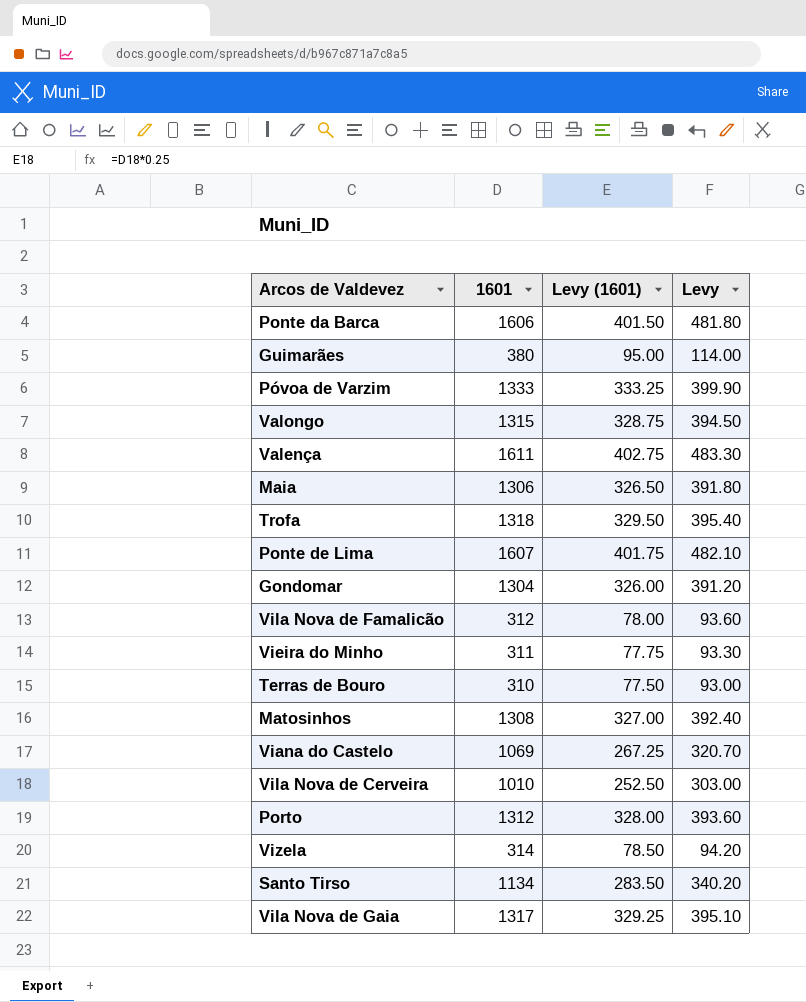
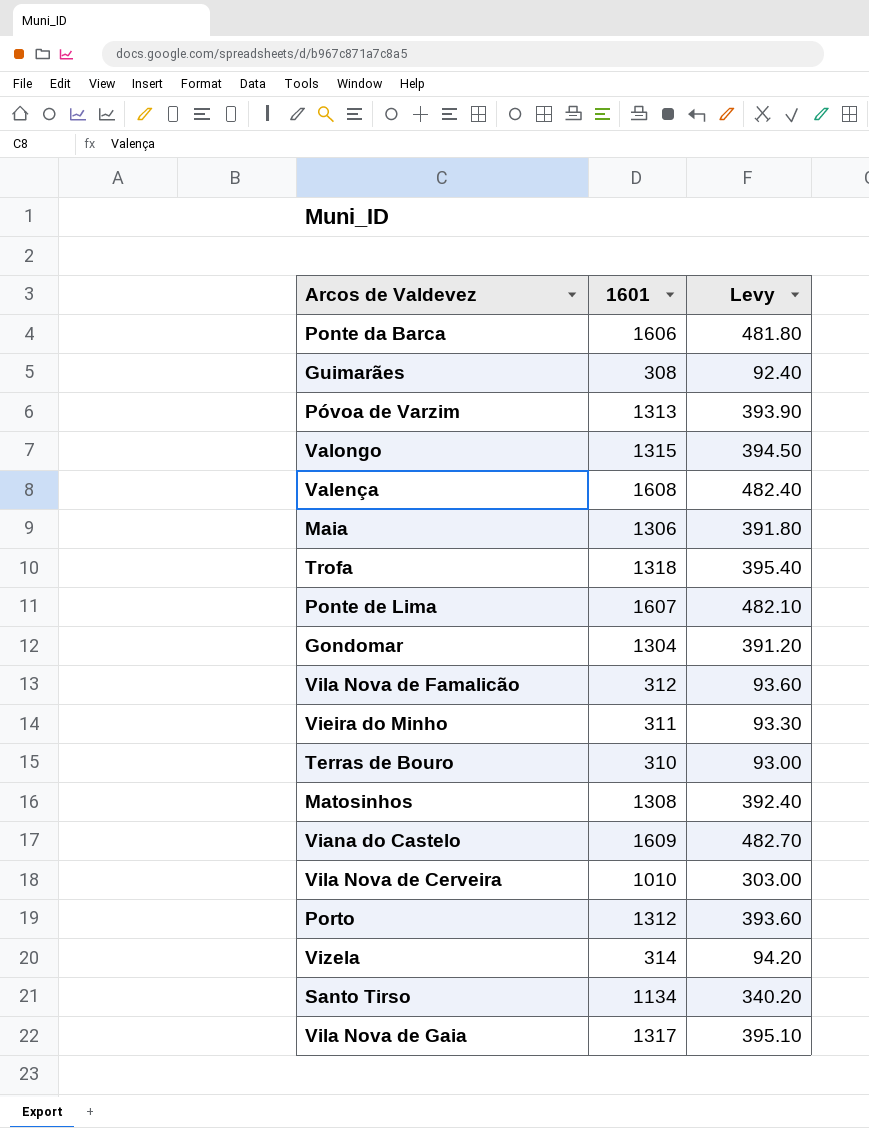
column Levy (1601) | formula: [1601] * 0.25 -> none
Guimarães | 1601: 380 -> 308
Guimarães | Levy: 114.00 -> 92.40
Póvoa de Varzim | 1601: 1333 -> 1313
Póvoa de Varzim | Levy: 399.90 -> 393.90
Valença | 1601: 1611 -> 1608
Valença | Levy: 483.30 -> 482.40
Viana do Castelo | 1601: 1069 -> 1609
Viana do Castelo | Levy: 320.70 -> 482.70

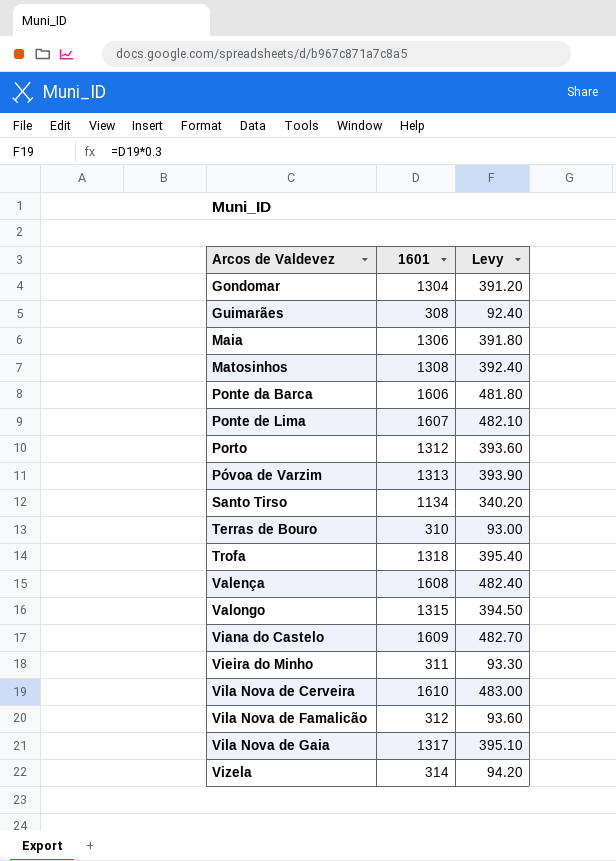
row order: none -> Arcos de Valdevez ascending
Vila Nova de Cerveira | 1601: 1010 -> 1610
Vila Nova de Cerveira | Levy: 303.00 -> 483.00

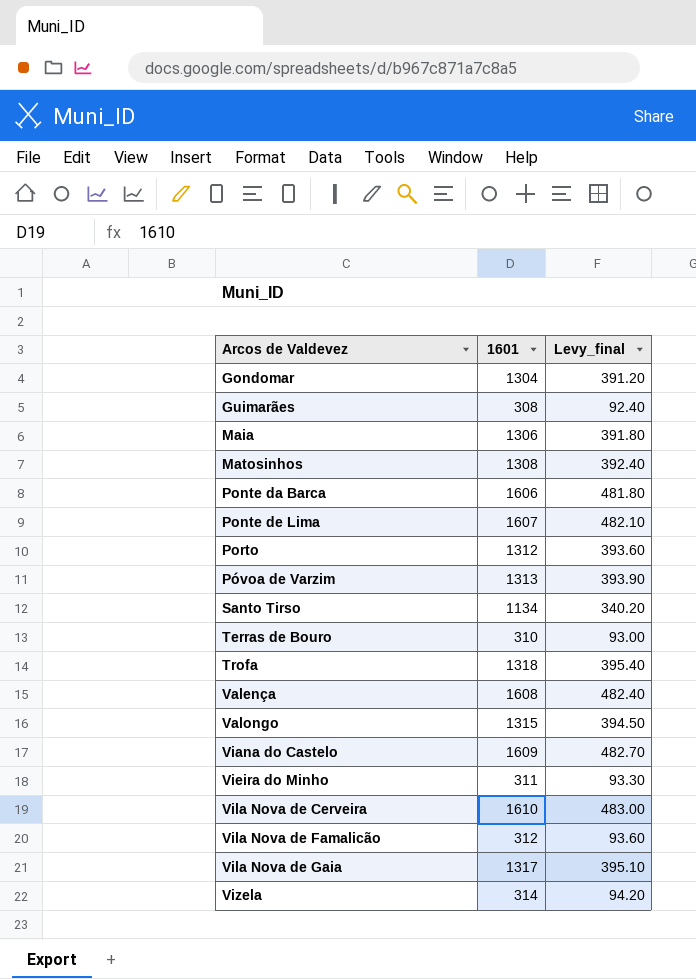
column name: Levy -> Levy_final

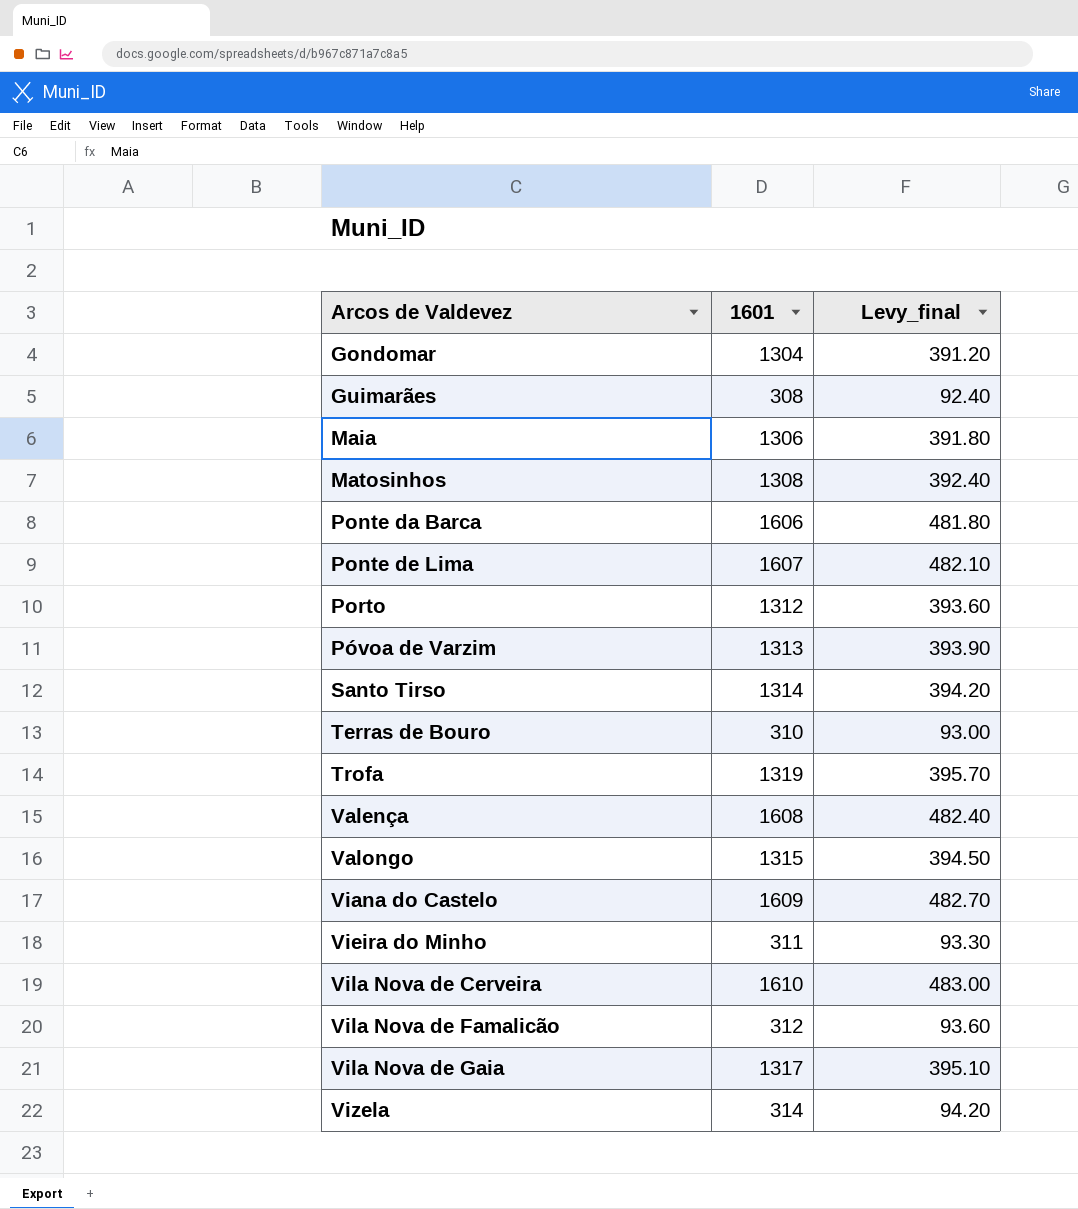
Santo Tirso | 1601: 1134 -> 1314
Santo Tirso | Levy_final: 340.20 -> 394.20
Trofa | 1601: 1318 -> 1319
Trofa | Levy_final: 395.40 -> 395.70

